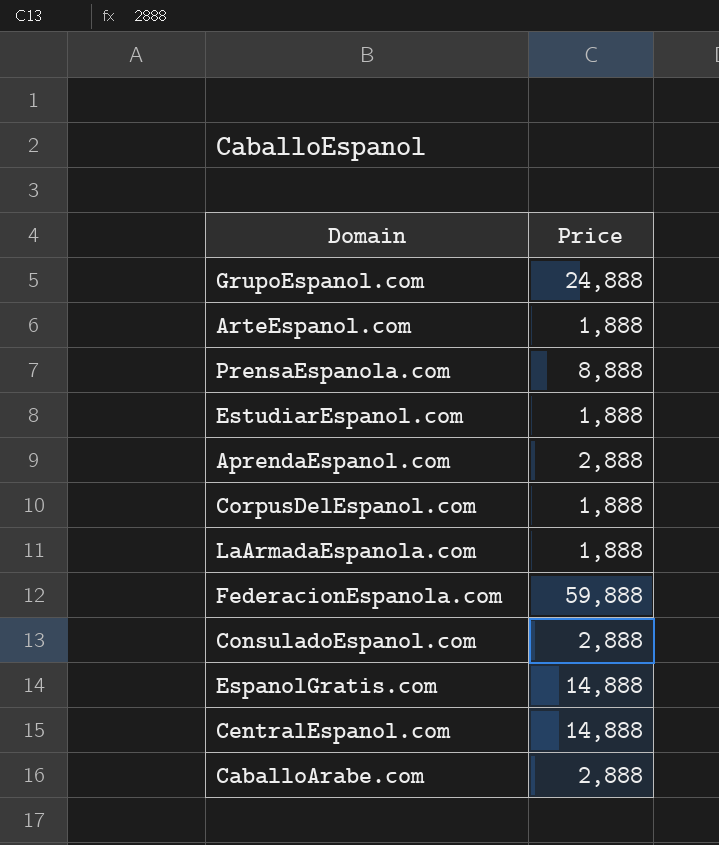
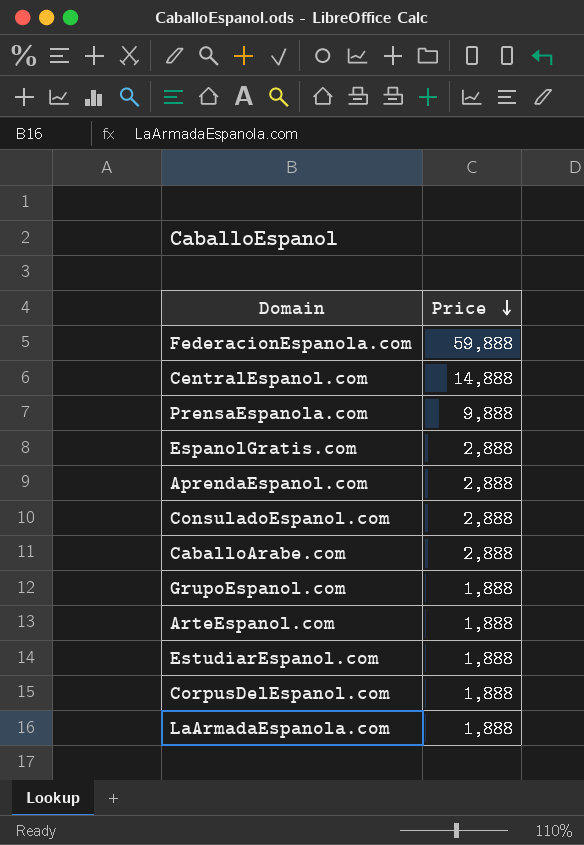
row order: none -> Price descending
PrensaEspanola.com | Price: 8,888 -> 9,888
EspanolGratis.com | Price: 14,888 -> 2,888
GrupoEspanol.com | Price: 24,888 -> 1,888

